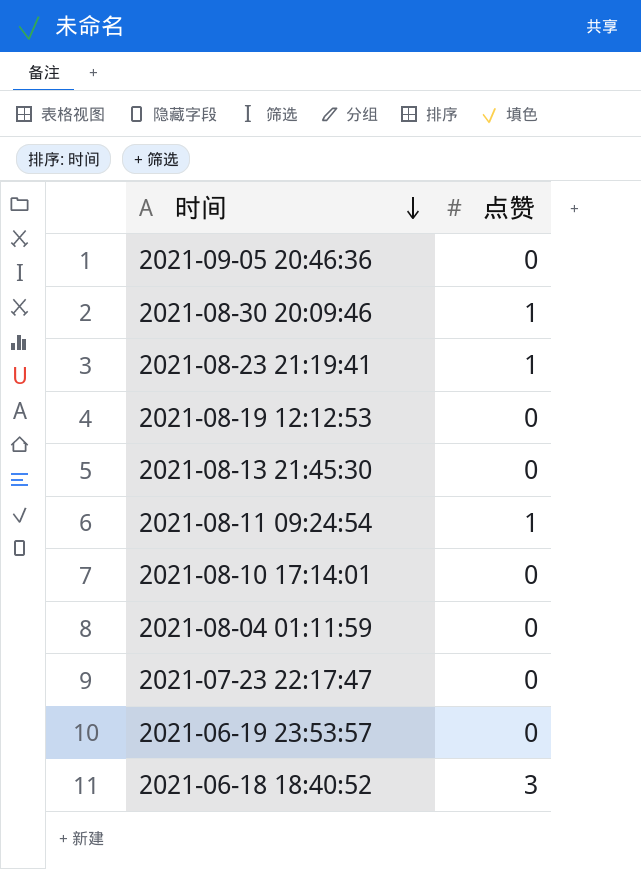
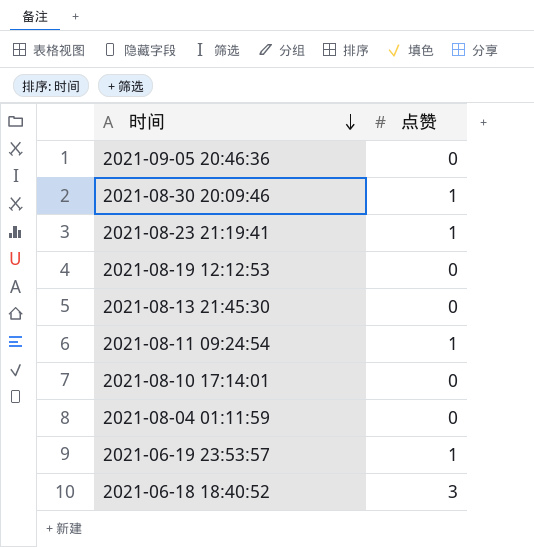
row 2021-07-23 22:17:47: 0 -> none
2021-06-19 23:53:57 | 点赞: 0 -> 1

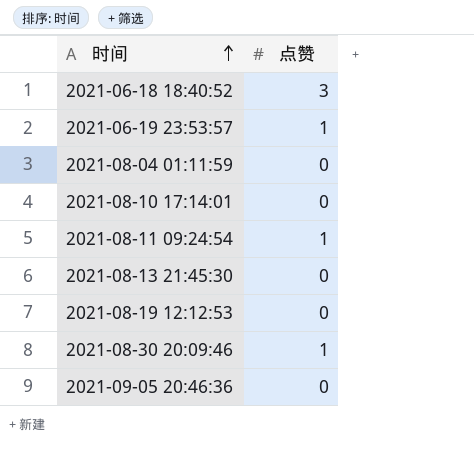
row order: 时间 descending -> 时间 ascending
row 2021-08-23 21:19:41: 1 -> none

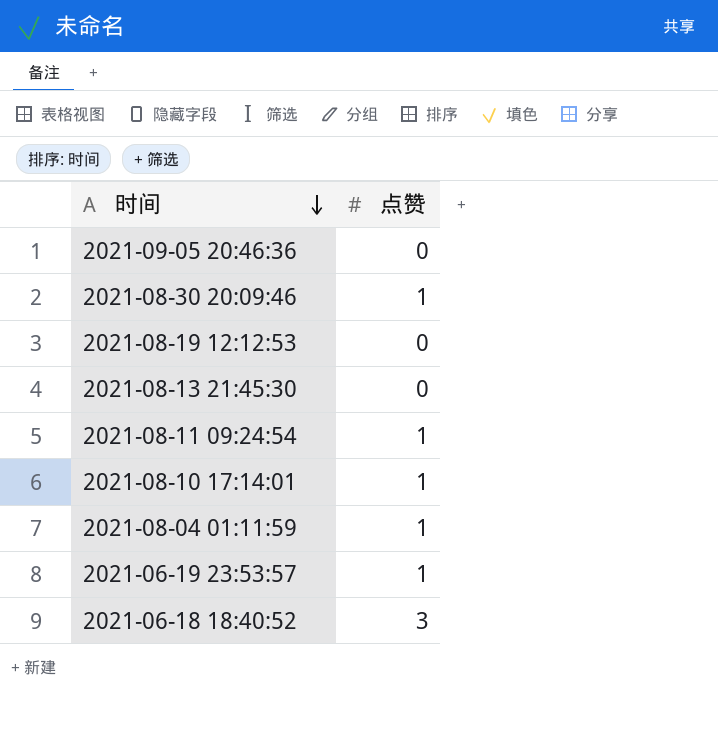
row order: 时间 ascending -> 时间 descending
2021-08-10 17:14:01 | 点赞: 0 -> 1
2021-08-04 01:11:59 | 点赞: 0 -> 1

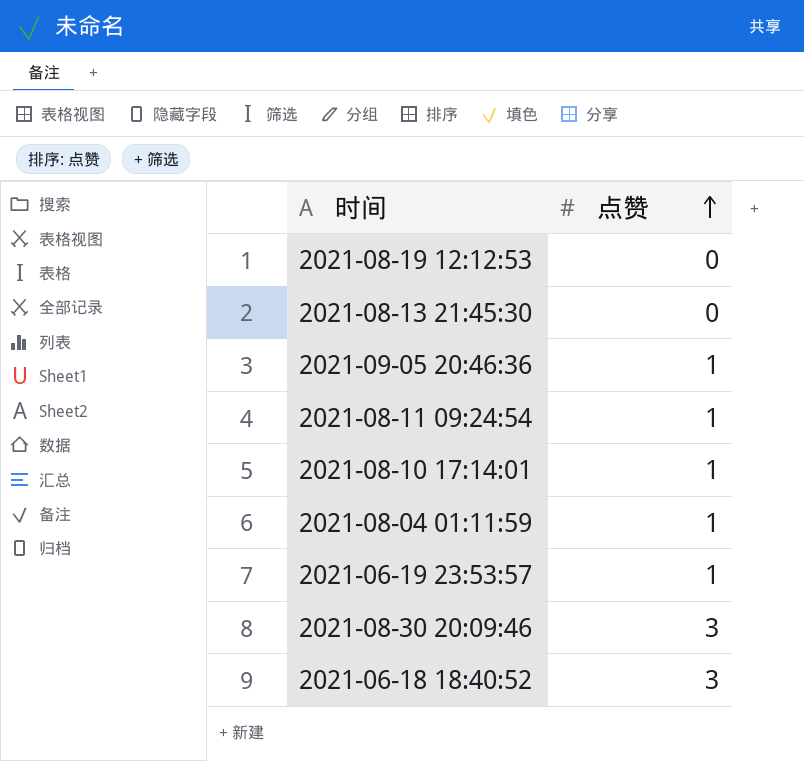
row order: 时间 descending -> 点赞 ascending
2021-09-05 20:46:36 | 点赞: 0 -> 1
2021-08-30 20:09:46 | 点赞: 1 -> 3

